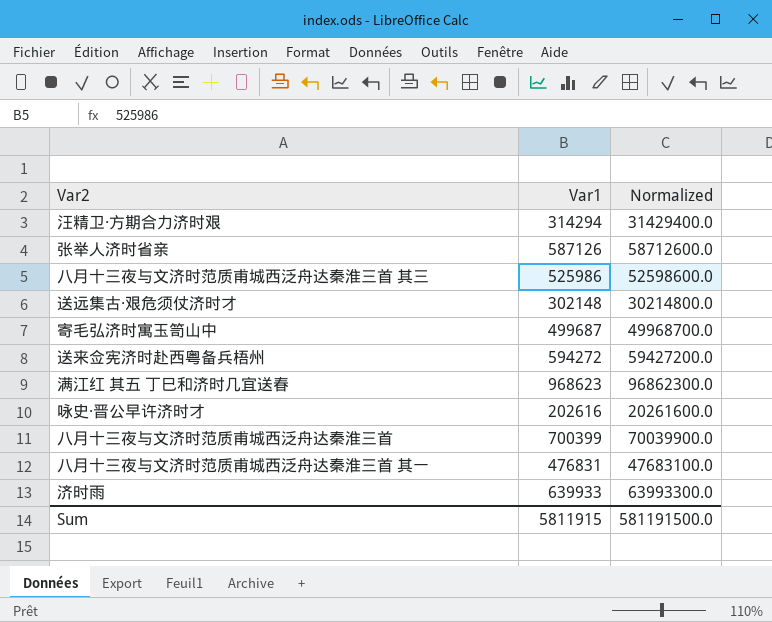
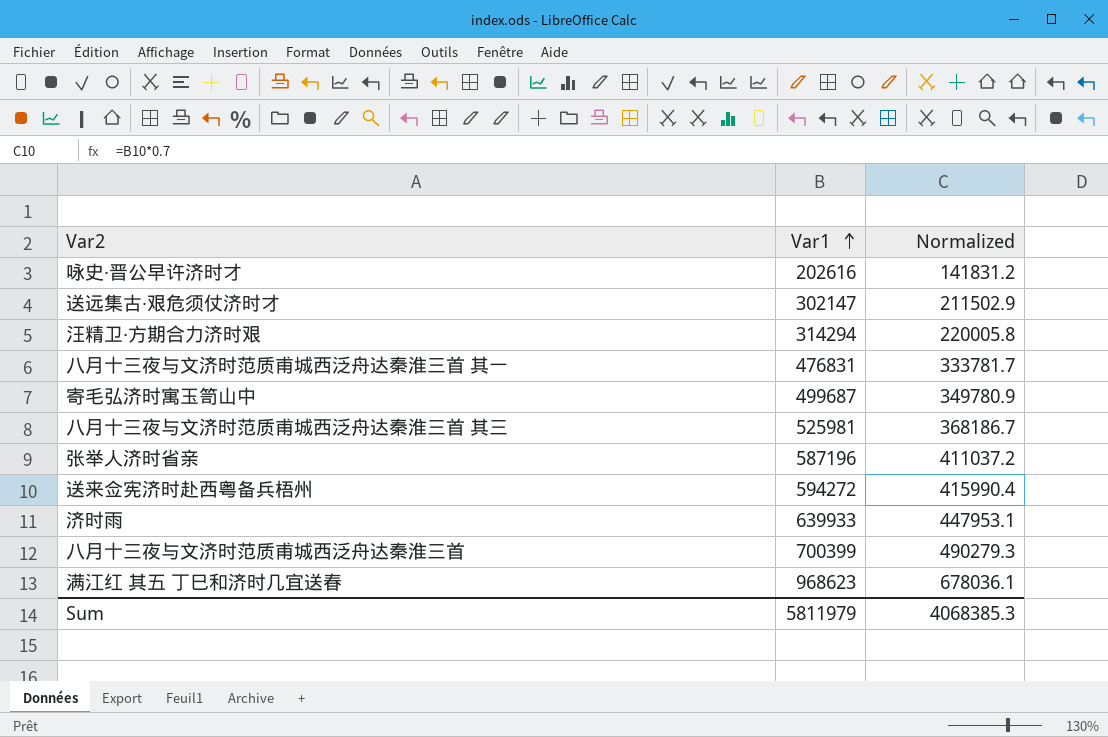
row order: none -> Var1 ascending
column Normalized | formula: [Var1] * 100 -> [Var1] * 0.7
送远集古·艰危须仗济时才 | Var1: 302148 -> 302147
八月十三夜与文济时范质甫城西泛舟达秦淮三首 其三 | Var1: 525986 -> 525981
张举人济时省亲 | Var1: 587126 -> 587196
Sum | Var1: 5811915 -> 5811979
Sum | Normalized: 581191500.0 -> 4068385.3

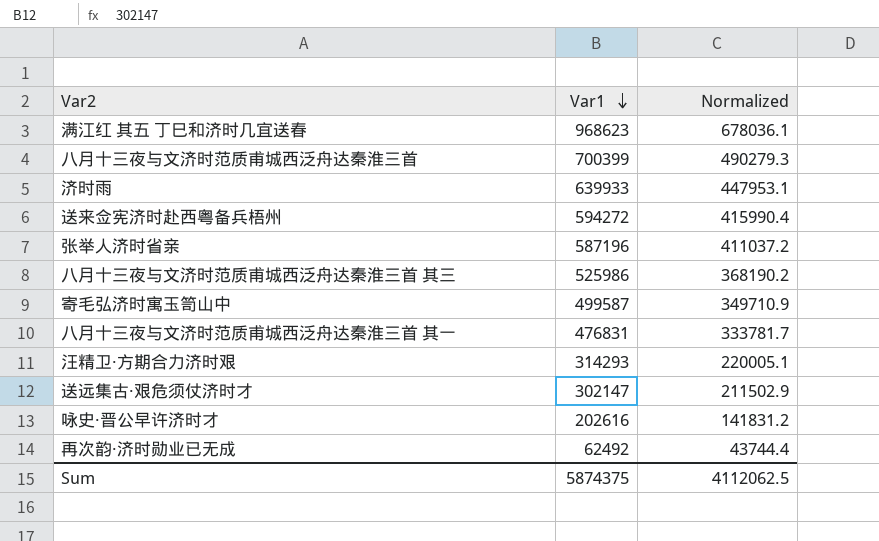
row order: Var1 ascending -> Var1 descending
八月十三夜与文济时范质甫城西泛舟达秦淮三首 其三 | Var1: 525981 -> 525986
八月十三夜与文济时范质甫城西泛舟达秦淮三首 其三 | Normalized: 368186.7 -> 368190.2
寄毛弘济时寓玉笥山中 | Var1: 499687 -> 499587
寄毛弘济时寓玉笥山中 | Normalized: 349780.9 -> 349710.9
汪精卫·方期合力济时艰 | Var1: 314294 -> 314293
汪精卫·方期合力济时艰 | Normalized: 220005.8 -> 220005.1
row 再次韵·济时勋业已无成: none -> 62492 | 43744.4
Sum | Var1: 5811979 -> 5874375
Sum | Normalized: 4068385.3 -> 4112062.5

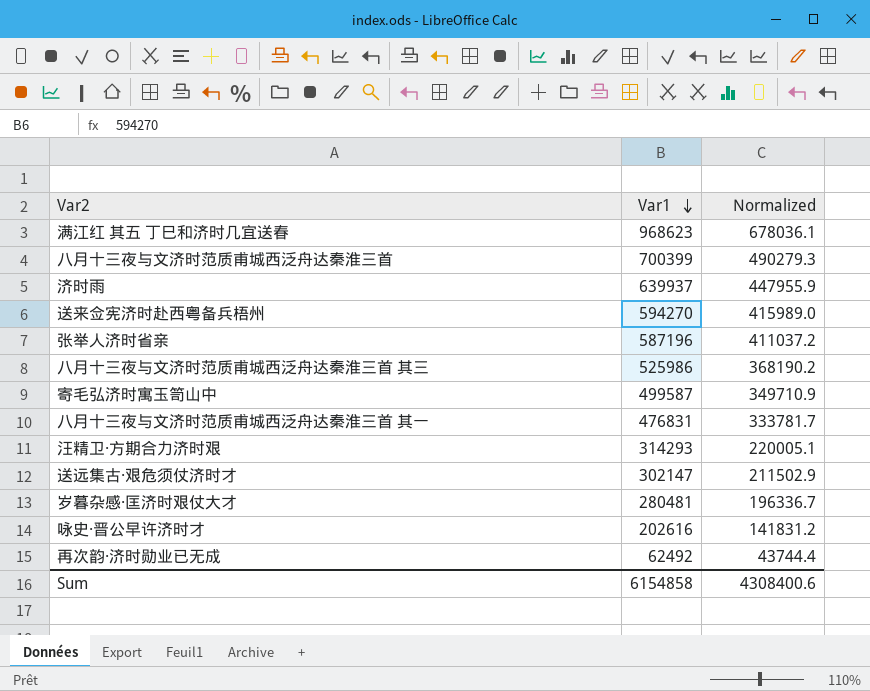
济时雨 | Var1: 639933 -> 639937
济时雨 | Normalized: 447953.1 -> 447955.9
送来佥宪济时赴西粤备兵梧州 | Var1: 594272 -> 594270
送来佥宪济时赴西粤备兵梧州 | Normalized: 415990.4 -> 415989.0
row 岁暮杂感·匡济时艰仗大才: none -> 280481 | 196336.7
Sum | Var1: 5874375 -> 6154858
Sum | Normalized: 4112062.5 -> 4308400.6

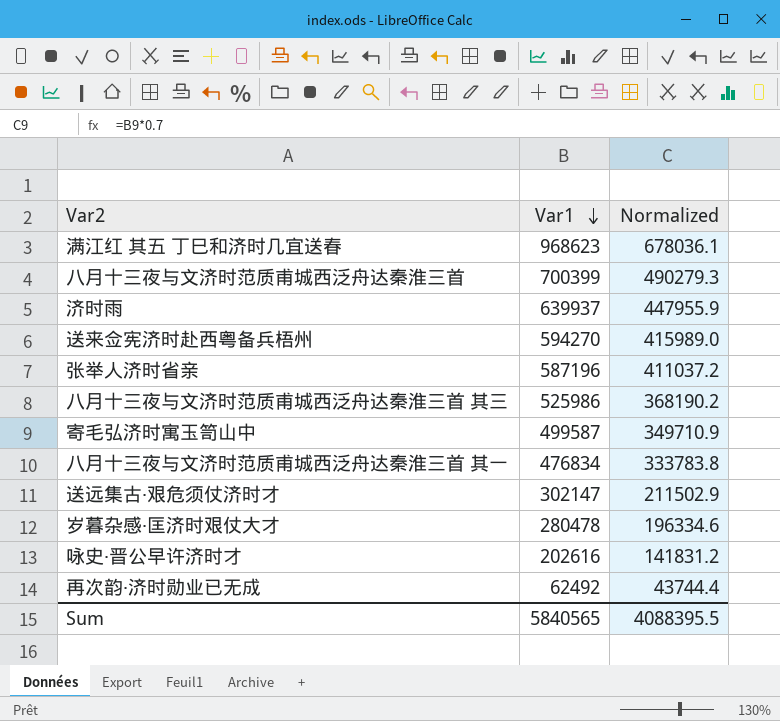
row 汪精卫·方期合力济时艰: 314293 | 220005.1 -> none
八月十三夜与文济时范质甫城西泛舟达秦淮三首 其一 | Var1: 476831 -> 476834
八月十三夜与文济时范质甫城西泛舟达秦淮三首 其一 | Normalized: 333781.7 -> 333783.8
岁暮杂感·匡济时艰仗大才 | Var1: 280481 -> 280478
岁暮杂感·匡济时艰仗大才 | Normalized: 196336.7 -> 196334.6
Sum | Var1: 6154858 -> 5840565
Sum | Normalized: 4308400.6 -> 4088395.5

